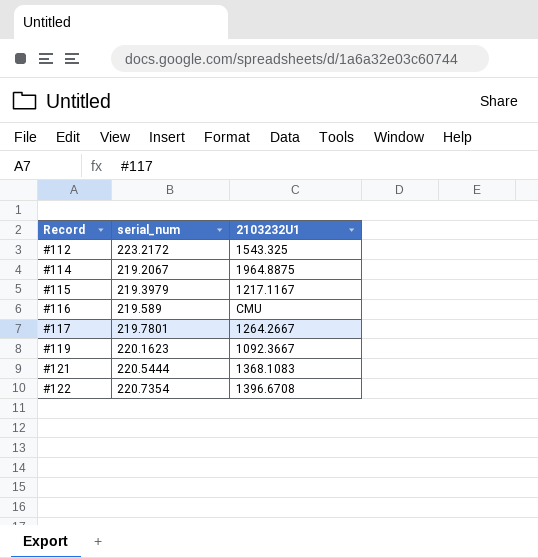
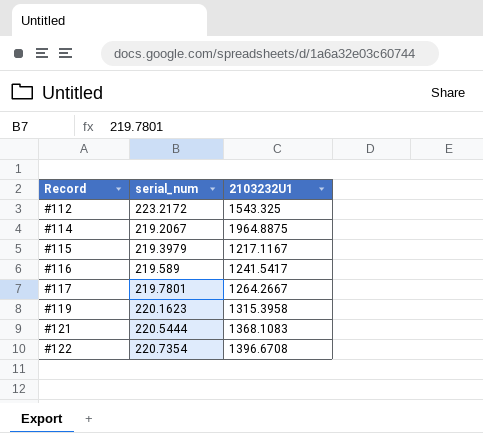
#116 | 2103232U1: CMU -> 1241.5417
#119 | 2103232U1: 1092.3667 -> 1315.3958

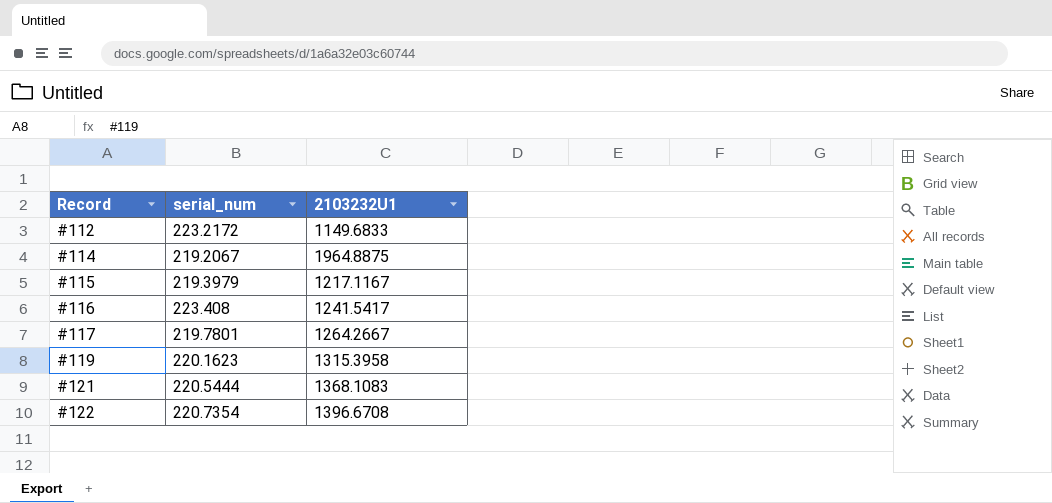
#112 | 2103232U1: 1543.325 -> 1149.6833
#116 | serial_num: 219.589 -> 223.408

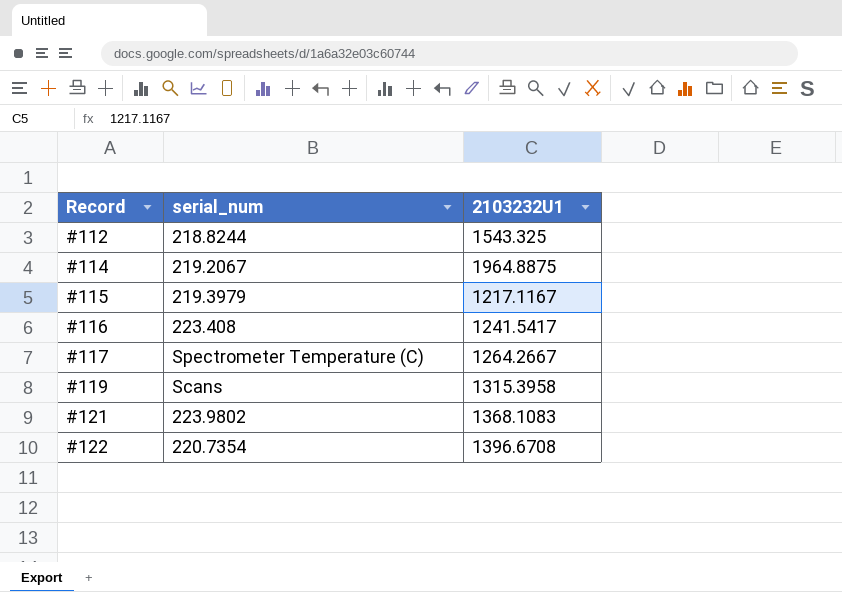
#112 | serial_num: 223.2172 -> 218.8244
#112 | 2103232U1: 1149.6833 -> 1543.325
#117 | serial_num: 219.7801 -> Spectrometer Temperature (C)
#119 | serial_num: 220.1623 -> Scans
#121 | serial_num: 220.5444 -> 223.9802

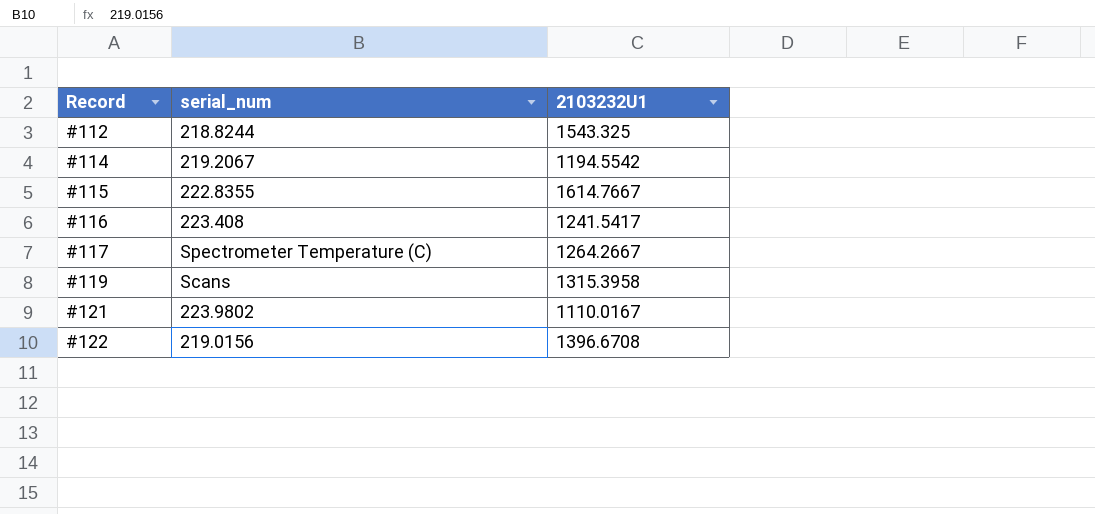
#114 | 2103232U1: 1964.8875 -> 1194.5542
#115 | serial_num: 219.3979 -> 222.8355
#115 | 2103232U1: 1217.1167 -> 1614.7667
#121 | 2103232U1: 1368.1083 -> 1110.0167
#122 | serial_num: 220.7354 -> 219.0156

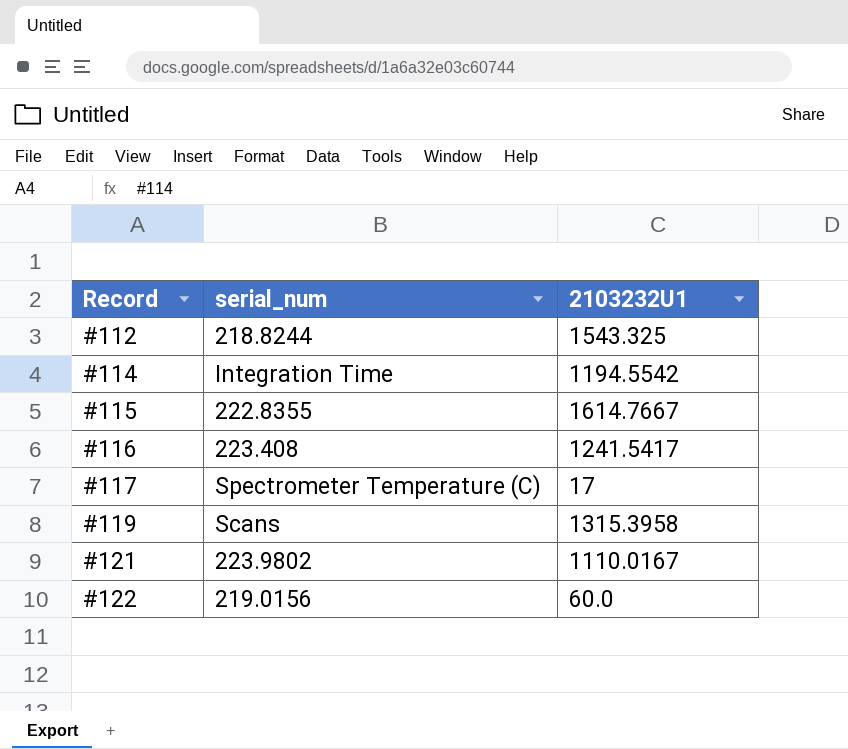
#114 | serial_num: 219.2067 -> Integration Time
#117 | 2103232U1: 1264.2667 -> 17
#122 | 2103232U1: 1396.6708 -> 60.0

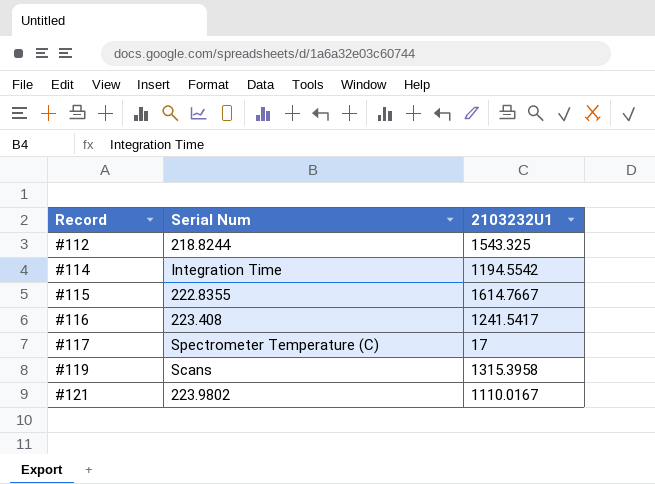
column name: serial_num -> Serial Num
row #122: 219.0156 | 60.0 -> none

